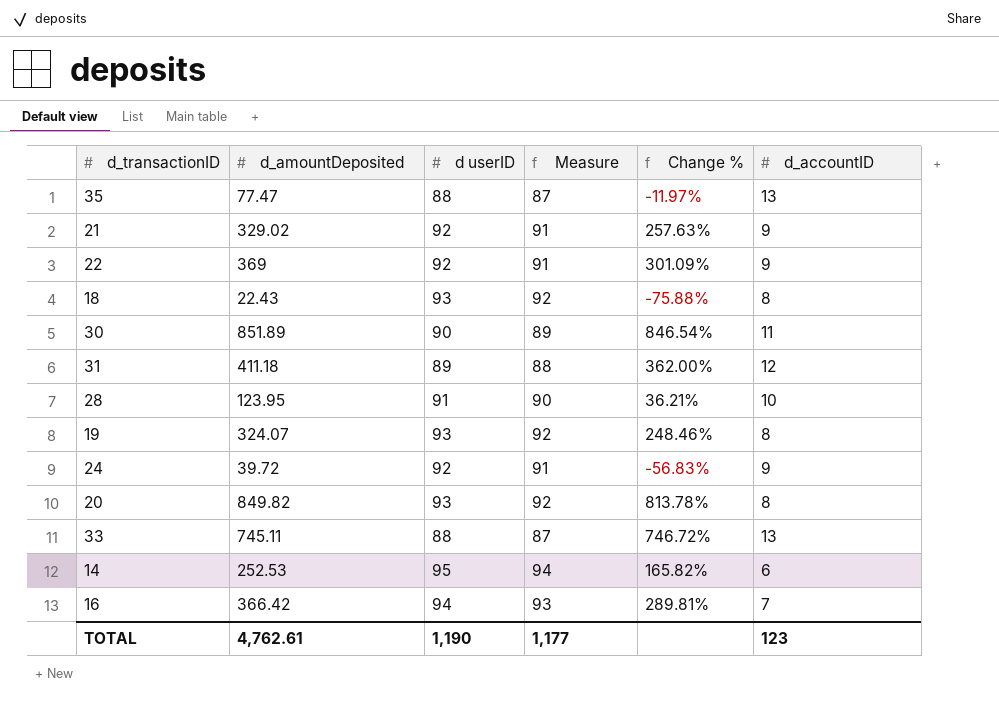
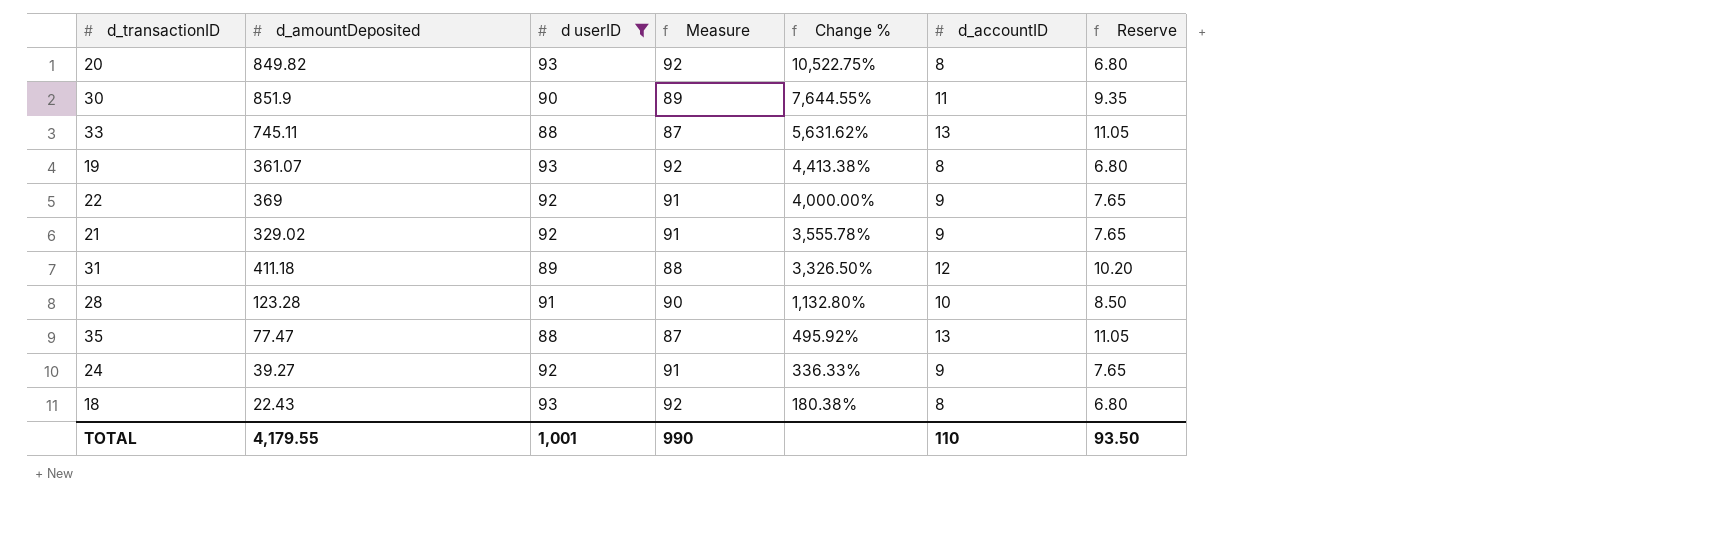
filter: none -> d userID <= 93
row order: none -> Change % descending
column Change % | formula: ([d_amountDeposited] - [d userID]) / [d userID] -> ([d_amountDeposited] - [d_accountID]) / [d_accountID]
column Reserve | formula: none -> [d_accountID] * 0.85
30 | d_amountDeposited: 851.89 -> 851.9
19 | d_amountDeposited: 324.07 -> 361.07
28 | d_amountDeposited: 123.95 -> 123.28
24 | d_amountDeposited: 39.72 -> 39.27
TOTAL | d_amountDeposited: 4,762.61 -> 4,179.55
TOTAL | d userID: 1,190 -> 1,001
TOTAL | Measure: 1,177 -> 990
TOTAL | d_accountID: 123 -> 110

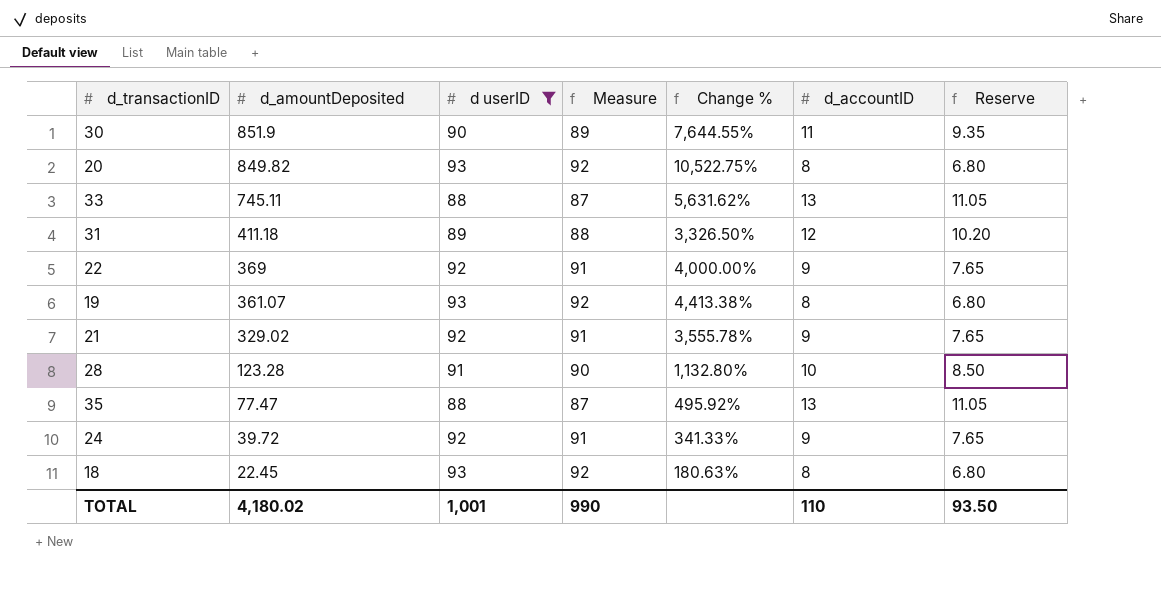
row order: Change % descending -> d_amountDeposited descending
24 | d_amountDeposited: 39.27 -> 39.72
24 | Change %: 336.33% -> 341.33%
18 | d_amountDeposited: 22.43 -> 22.45
18 | Change %: 180.38% -> 180.63%
TOTAL | d_amountDeposited: 4,179.55 -> 4,180.02

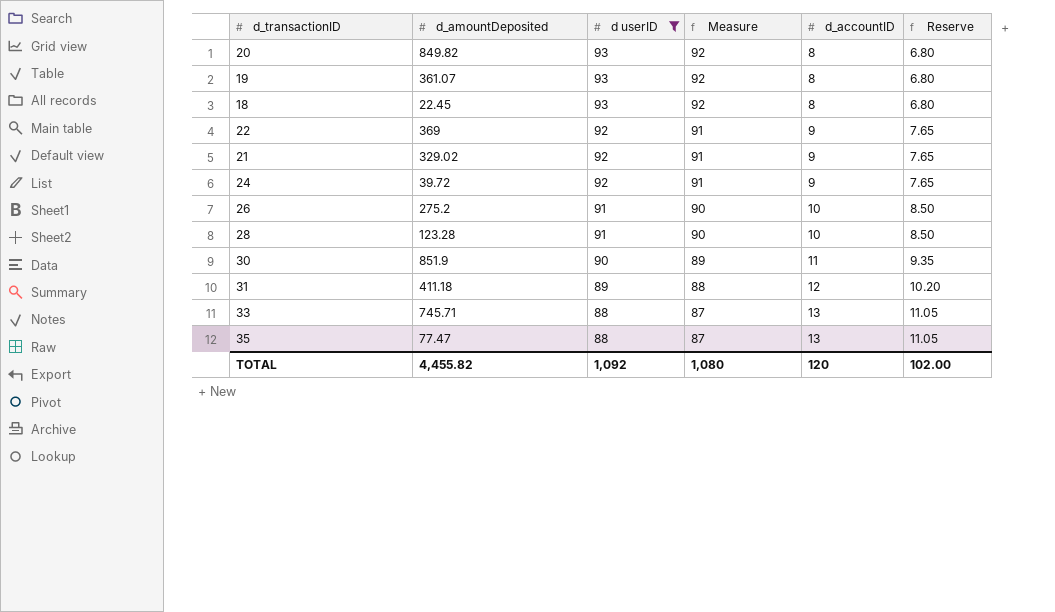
row order: d_amountDeposited descending -> d userID descending
column Change % | formula: ([d_amountDeposited] - [d_accountID]) / [d_accountID] -> none
row 26: none -> 275.2 | 91 | 90 | 10 | 8.50
33 | d_amountDeposited: 745.11 -> 745.71
TOTAL | d_amountDeposited: 4,180.02 -> 4,455.82
TOTAL | d userID: 1,001 -> 1,092
TOTAL | Measure: 990 -> 1,080
TOTAL | d_accountID: 110 -> 120
TOTAL | Reserve: 93.50 -> 102.00

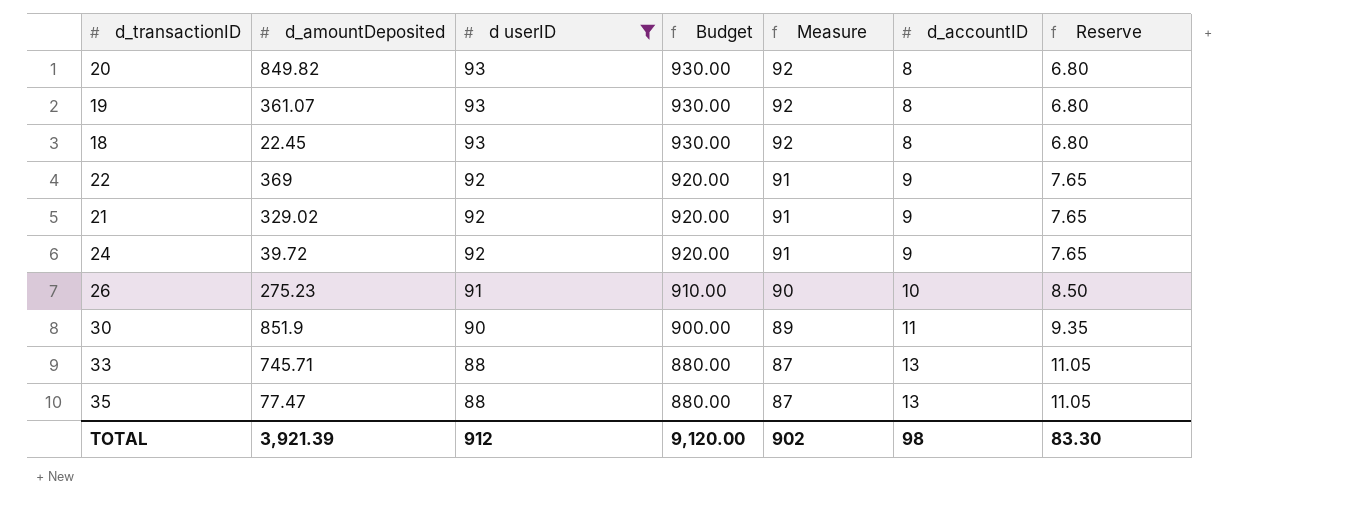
column Budget | formula: none -> [d userID] * 10
row 28: 123.28 | 91 | 90 | 10 | 8.50 -> none
row 31: 411.18 | 89 | 88 | 12 | 10.20 -> none
26 | d_amountDeposited: 275.2 -> 275.23
TOTAL | d_amountDeposited: 4,455.82 -> 3,921.39
TOTAL | d userID: 1,092 -> 912
TOTAL | Measure: 1,080 -> 902
TOTAL | d_accountID: 120 -> 98
TOTAL | Reserve: 102.00 -> 83.30

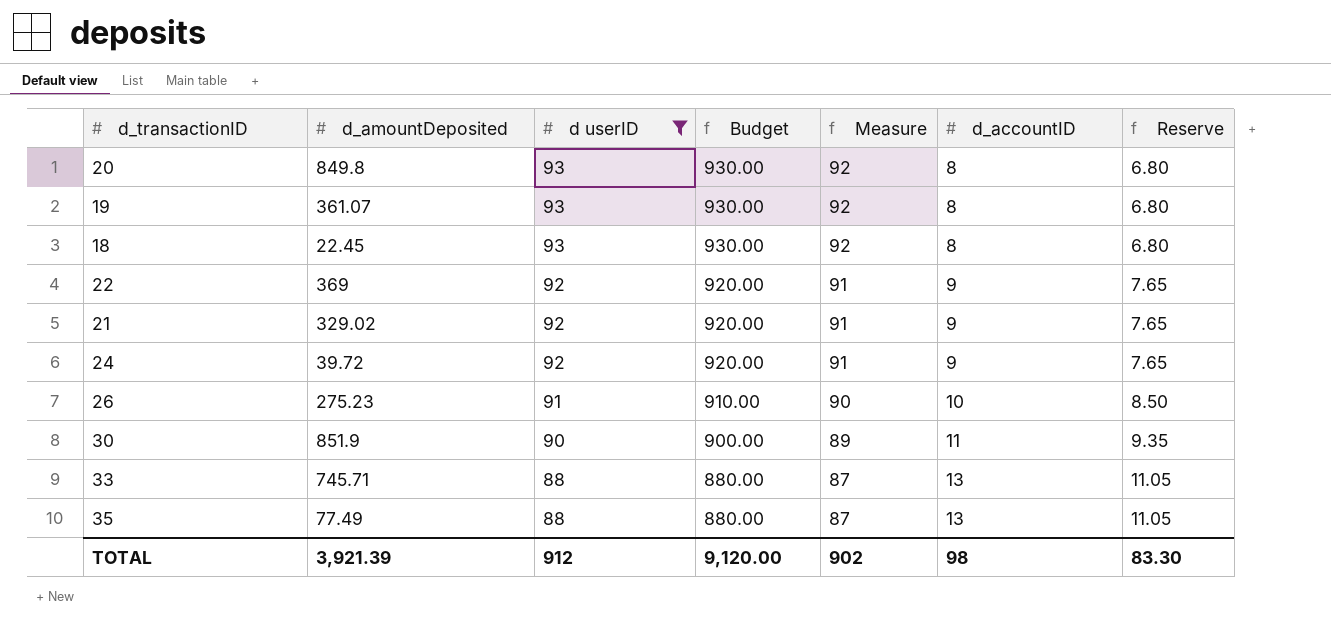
20 | d_amountDeposited: 849.82 -> 849.8
35 | d_amountDeposited: 77.47 -> 77.49

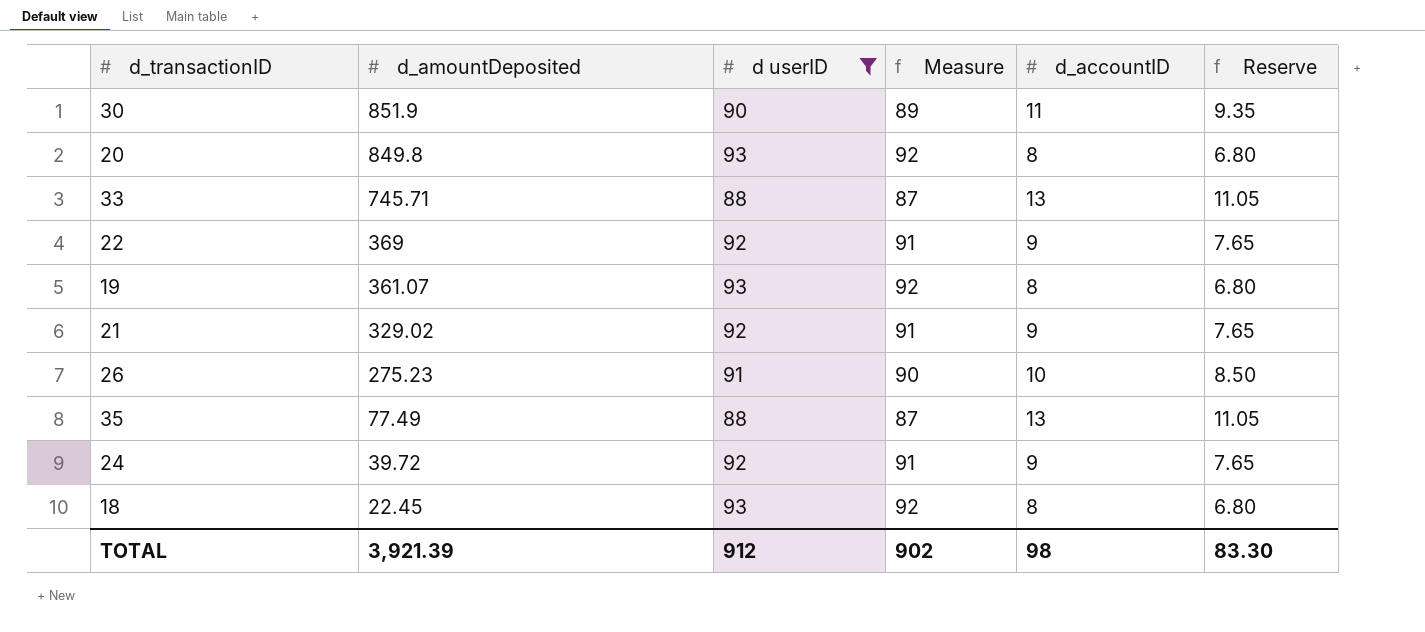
row order: d userID descending -> d_amountDeposited descending
column Budget | formula: [d userID] * 10 -> none

